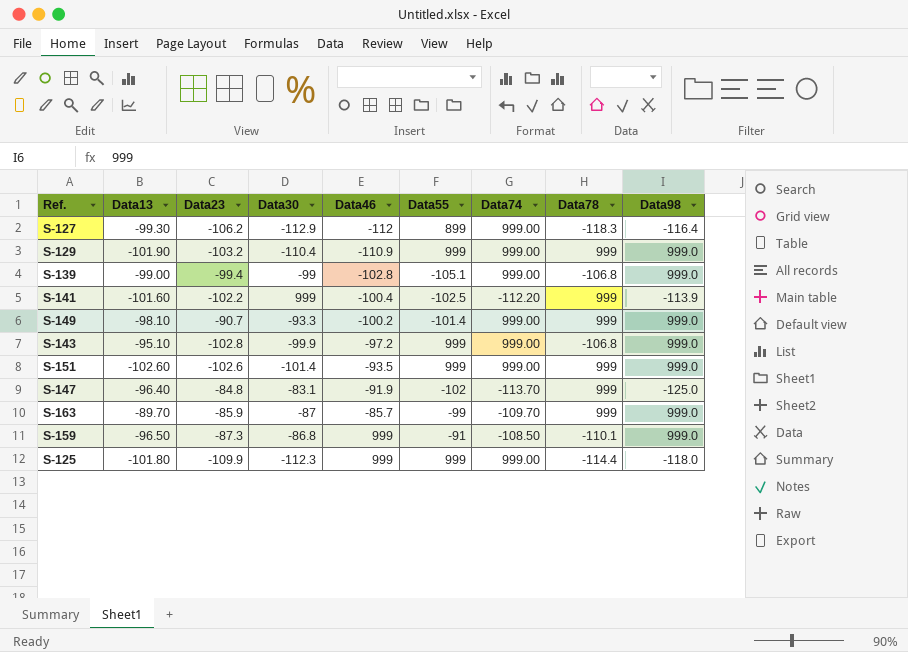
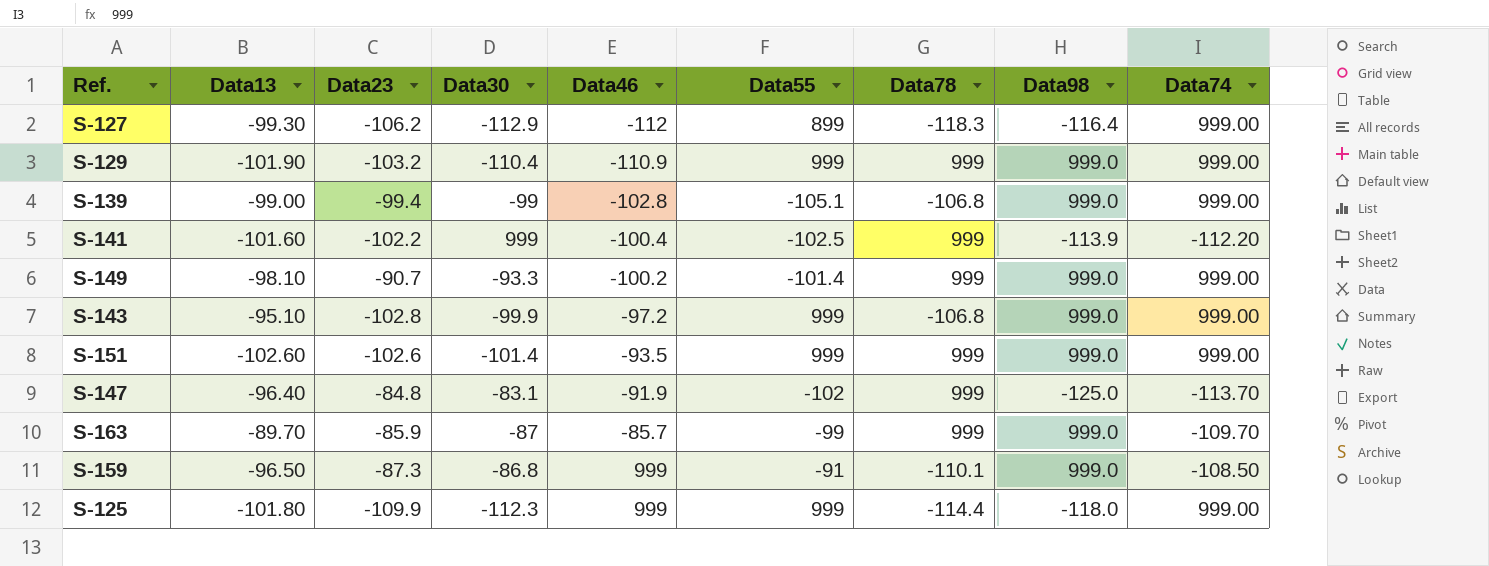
column Data74 | position: 7 -> 9

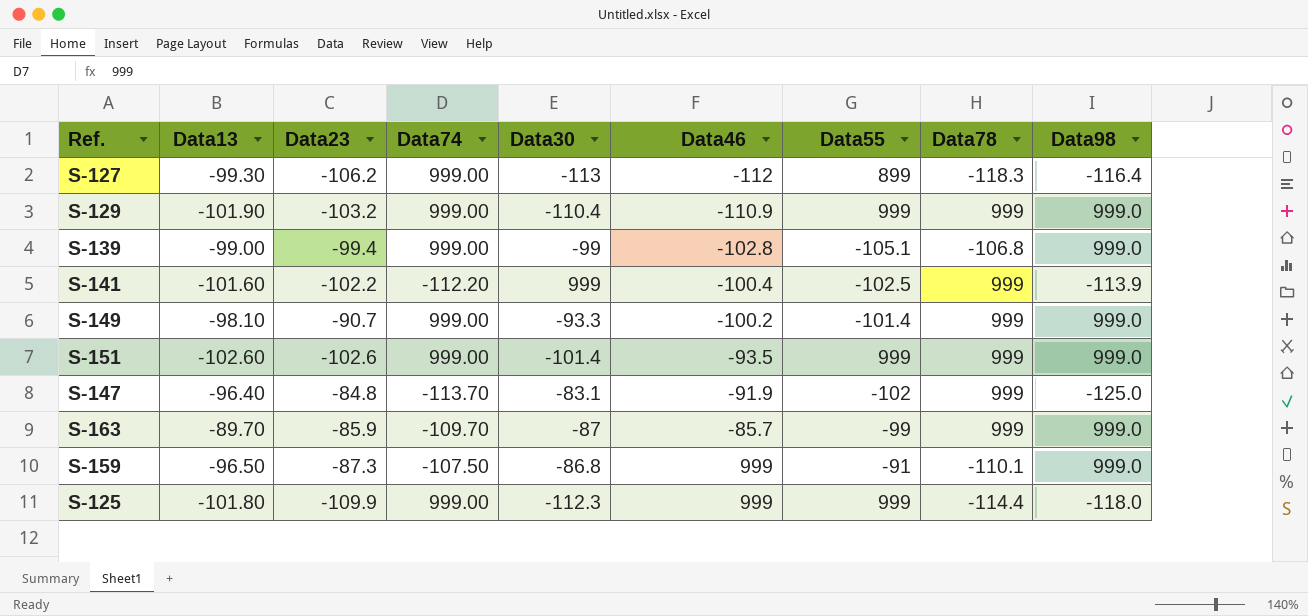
column Data74 | position: 9 -> 4
row S-143: -95.10 | -102.8 | -99.9 | -97.2 | 999 | -106.8 | 999.0 | 999.00 -> none
S-127 | Data30: -112.9 -> -113
S-159 | Data74: -108.50 -> -107.50

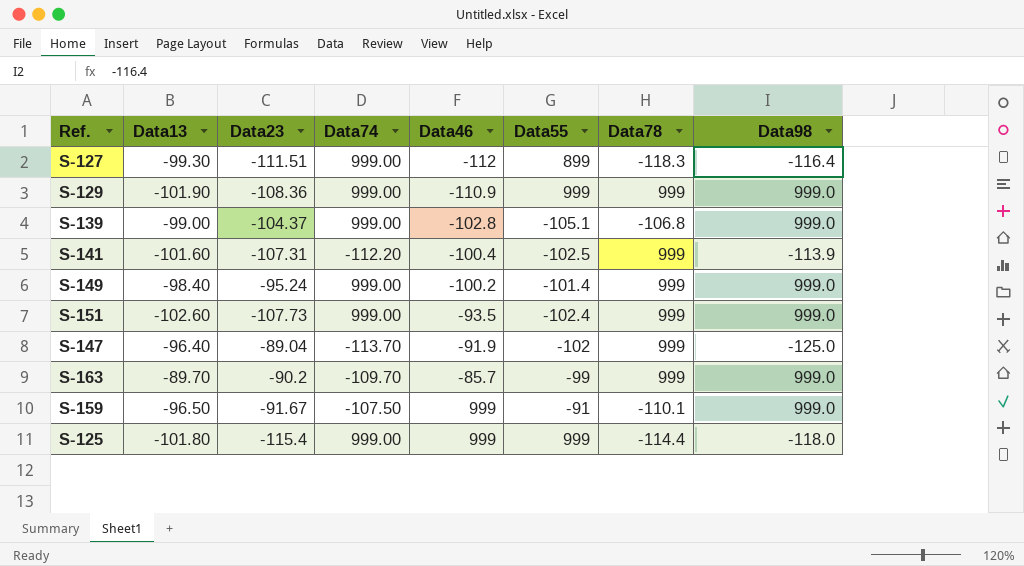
column Data30 | position: 5 -> none
S-127 | Data23: -106.2 -> -111.51
S-129 | Data23: -103.2 -> -108.36
S-139 | Data23: -99.4 -> -104.37
S-141 | Data23: -102.2 -> -107.31
S-149 | Data13: -98.10 -> -98.40
S-149 | Data23: -90.7 -> -95.24
S-151 | Data23: -102.6 -> -107.73
S-151 | Data55: 999 -> -102.4
S-147 | Data23: -84.8 -> -89.04
S-163 | Data23: -85.9 -> -90.2
S-159 | Data23: -87.3 -> -91.67
S-125 | Data23: -109.9 -> -115.4

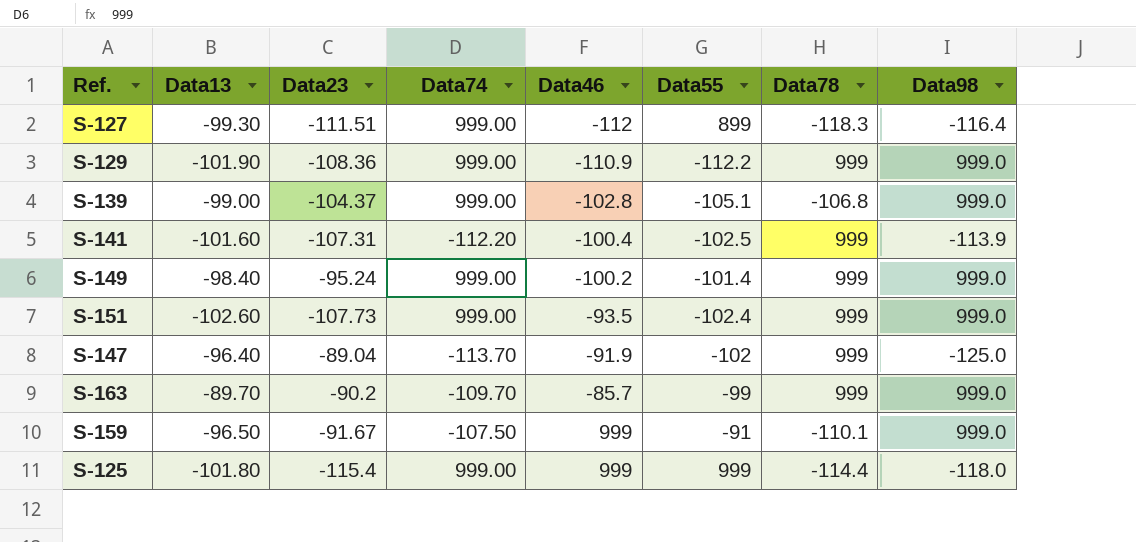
S-129 | Data55: 999 -> -112.2

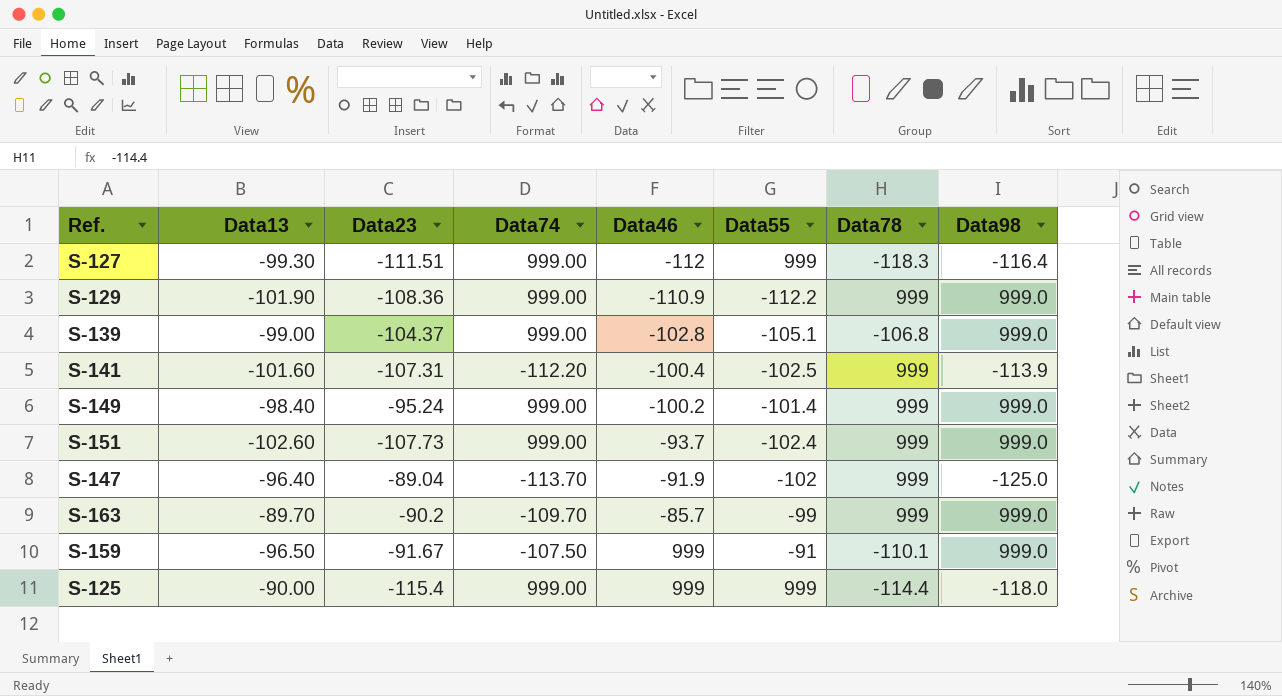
S-127 | Data55: 899 -> 999
S-151 | Data46: -93.5 -> -93.7
S-125 | Data13: -101.80 -> -90.00

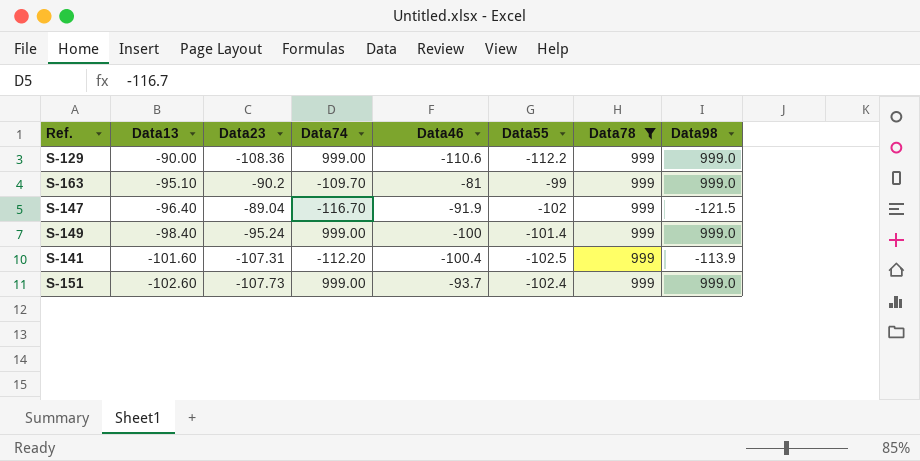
filter: none -> Data78 = 999
row order: Data46 ascending -> Data13 descending
S-129 | Data13: -101.90 -> -90.00
S-129 | Data46: -110.9 -> -110.6
S-163 | Data13: -89.70 -> -95.10
S-163 | Data46: -85.7 -> -81
S-147 | Data74: -113.70 -> -116.70
S-147 | Data98: -125.0 -> -121.5
S-149 | Data46: -100.2 -> -100

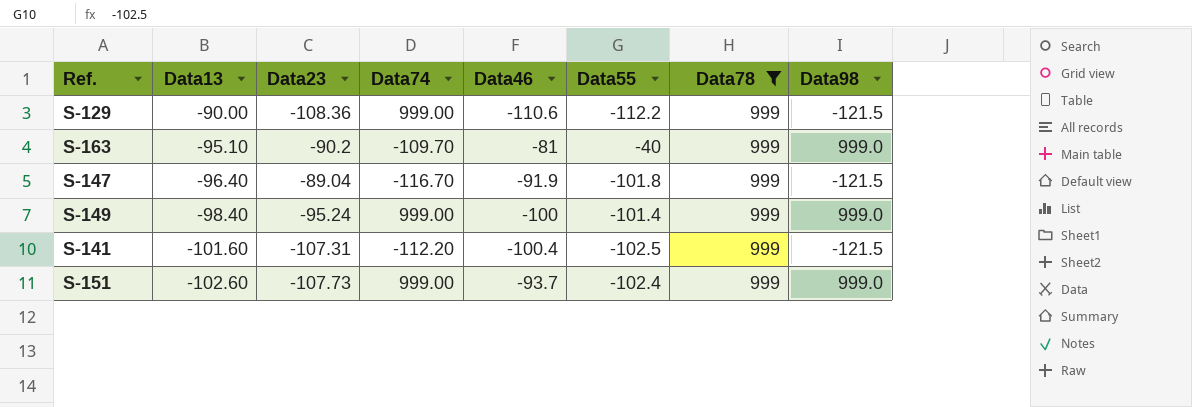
S-129 | Data98: 999.0 -> -121.5
S-163 | Data55: -99 -> -40
S-147 | Data55: -102 -> -101.8
S-141 | Data98: -113.9 -> -121.5

